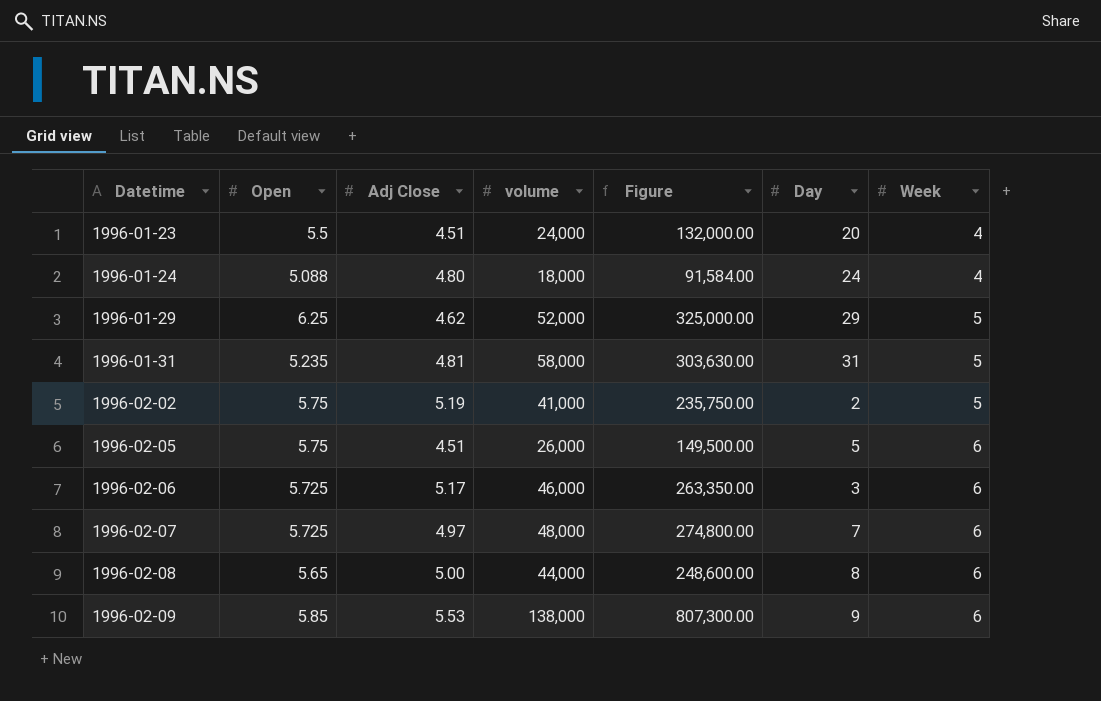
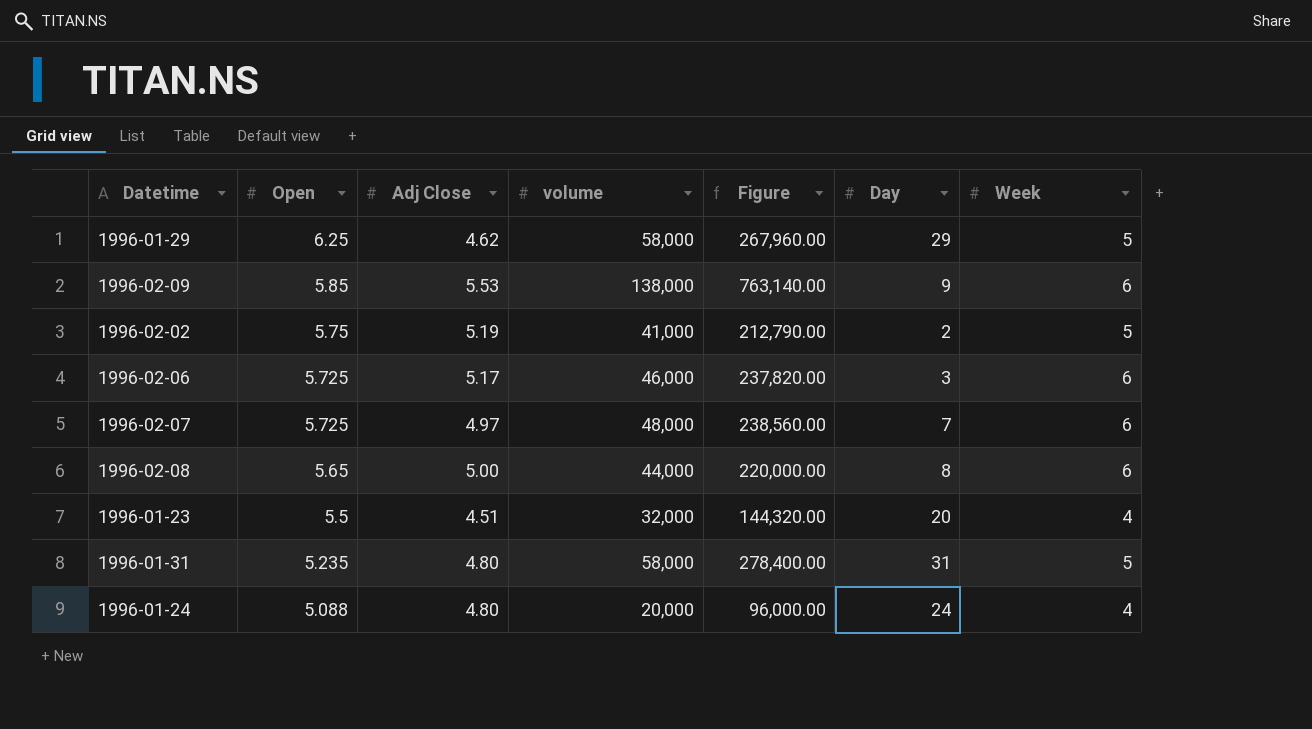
row order: Datetime ascending -> Open descending
column Figure | formula: [Open] * [volume] -> [Adj Close] * [volume]
row 1996-02-05: 5.75 | 4.51 | 26,000 | 149,500.00 | 5 | 6 -> none
1996-01-29 | volume: 52,000 -> 58,000
1996-01-23 | volume: 24,000 -> 32,000
1996-01-31 | Adj Close: 4.81 -> 4.80
1996-01-24 | volume: 18,000 -> 20,000

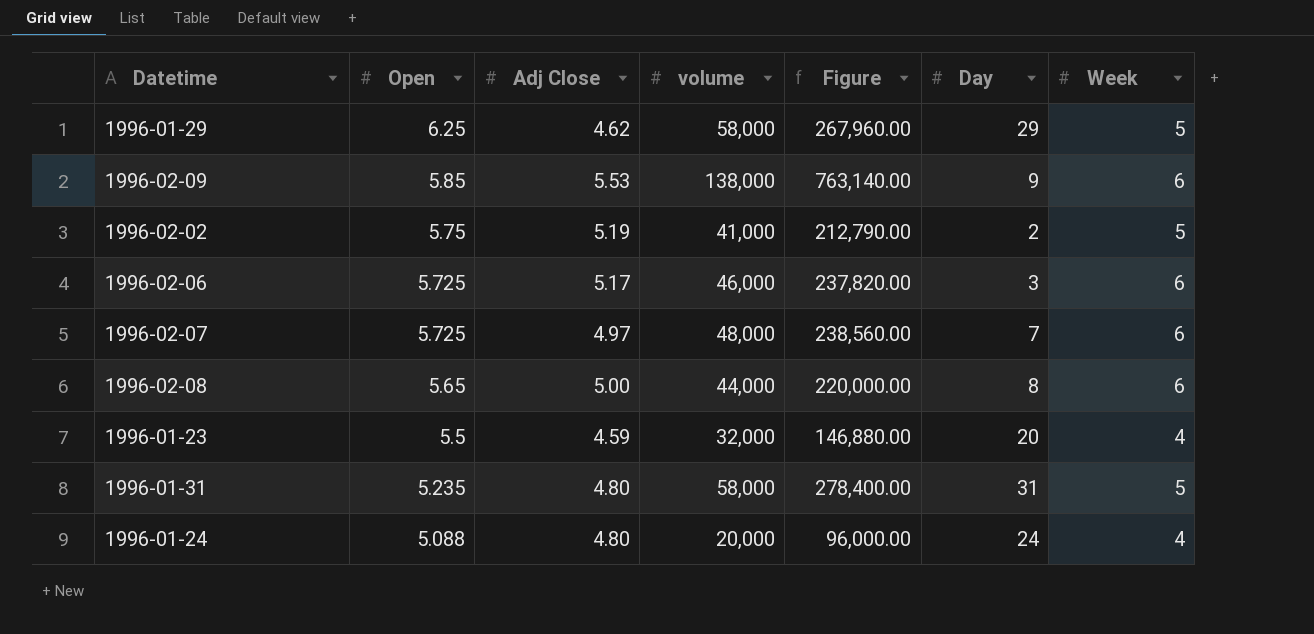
1996-01-23 | Adj Close: 4.51 -> 4.59
1996-01-23 | Figure: 144,320.00 -> 146,880.00

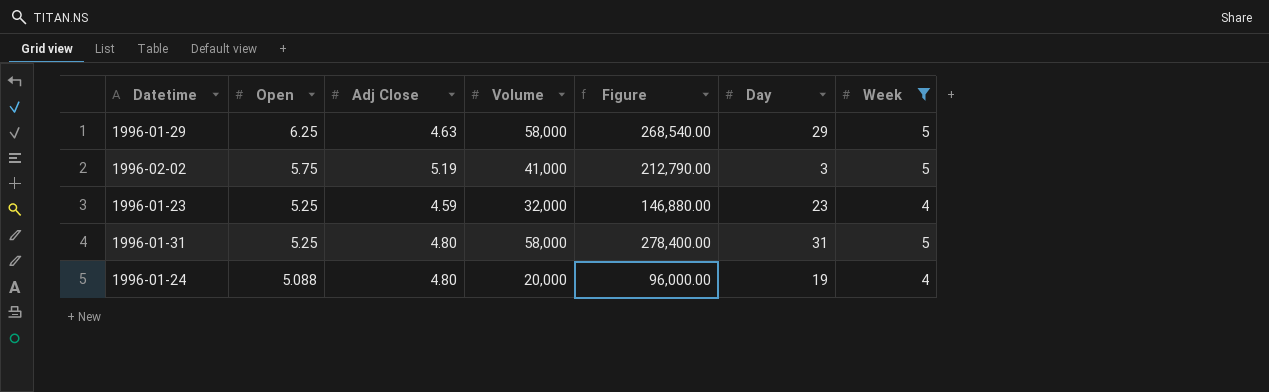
filter: none -> Week != 6
column name: volume -> Volume
1996-01-29 | Adj Close: 4.62 -> 4.63
1996-01-29 | Figure: 267,960.00 -> 268,540.00
1996-02-02 | Day: 2 -> 3
1996-01-23 | Open: 5.5 -> 5.25
1996-01-23 | Day: 20 -> 23
1996-01-31 | Open: 5.235 -> 5.25
1996-01-24 | Day: 24 -> 19

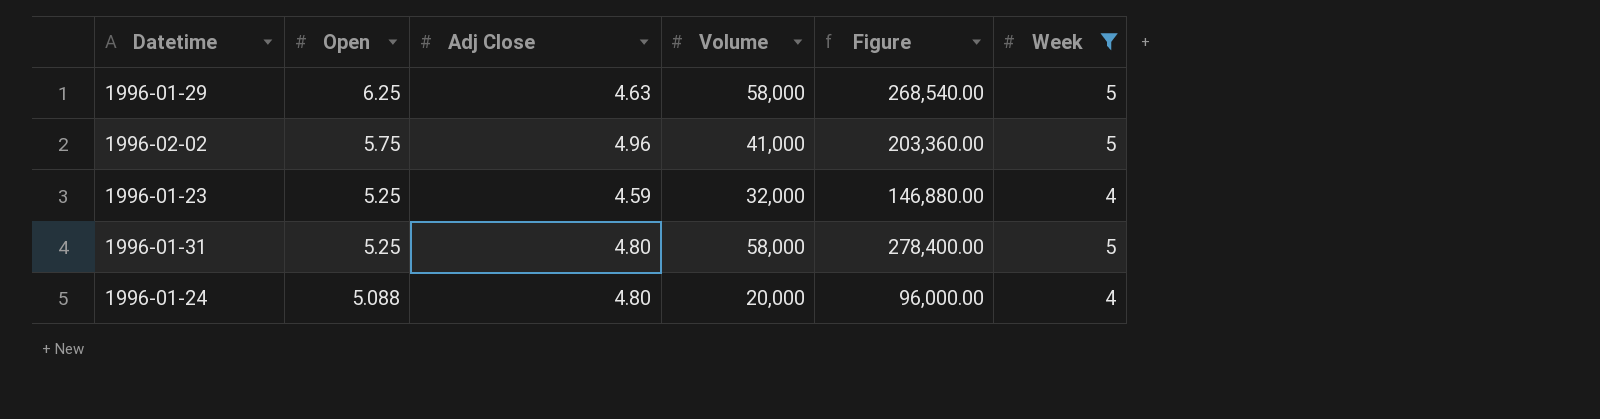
column Day | position: 6 -> none
1996-02-02 | Adj Close: 5.19 -> 4.96
1996-02-02 | Figure: 212,790.00 -> 203,360.00

